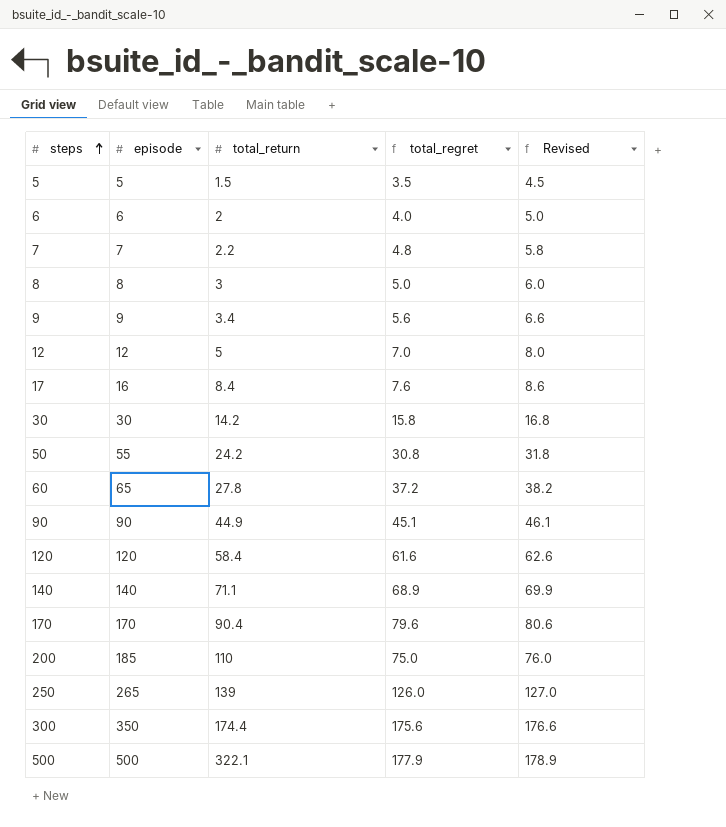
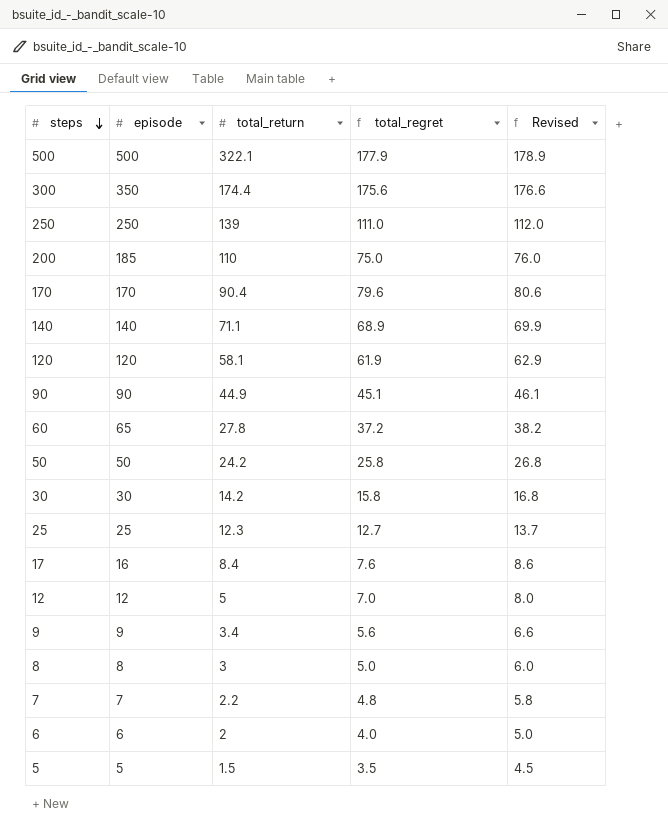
row order: steps ascending -> steps descending
250 | episode: 265 -> 250
250 | total_regret: 126.0 -> 111.0
250 | Revised: 127.0 -> 112.0
120 | total_return: 58.4 -> 58.1
120 | total_regret: 61.6 -> 61.9
120 | Revised: 62.6 -> 62.9
50 | episode: 55 -> 50
50 | total_regret: 30.8 -> 25.8
50 | Revised: 31.8 -> 26.8
row 25: none -> 25 | 12.3 | 12.7 | 13.7

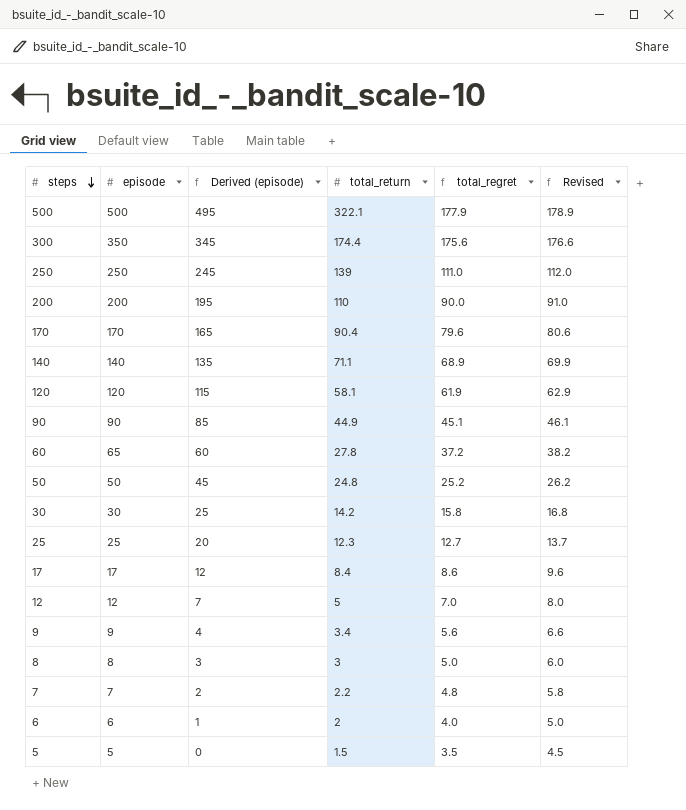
column Derived (episode) | formula: none -> [episode] - 5
200 | episode: 185 -> 200
200 | total_regret: 75.0 -> 90.0
200 | Revised: 76.0 -> 91.0
50 | total_return: 24.2 -> 24.8
50 | total_regret: 25.8 -> 25.2
50 | Revised: 26.8 -> 26.2
17 | episode: 16 -> 17
17 | total_regret: 7.6 -> 8.6
17 | Revised: 8.6 -> 9.6

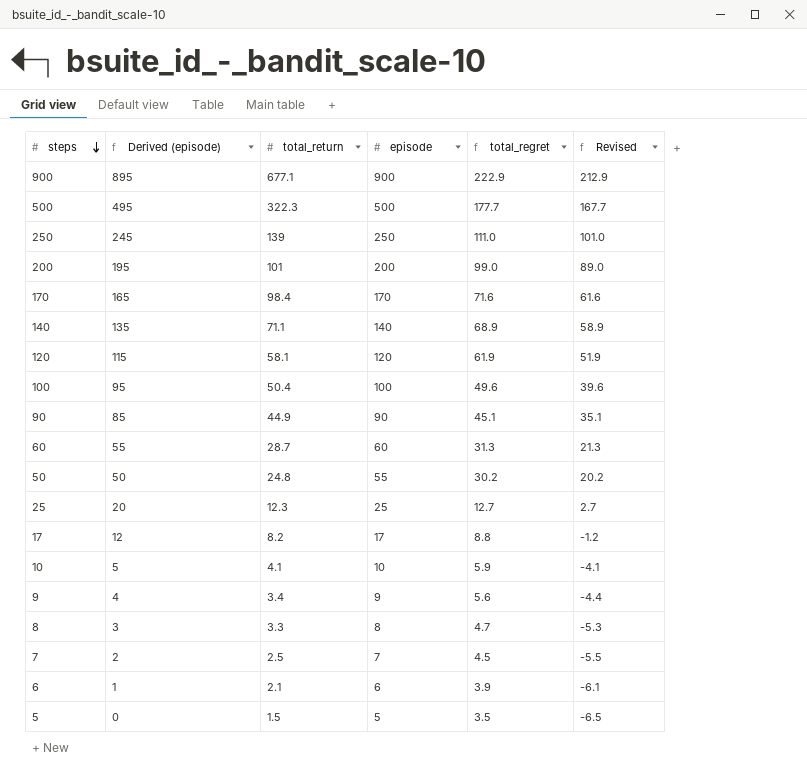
column episode | position: 2 -> 4
column Revised | formula: [total_regret] + 1 -> [total_regret] - 10
row 300: 350 | 345 | 174.4 | 175.6 | 176.6 -> none
row 30: 30 | 25 | 14.2 | 15.8 | 16.8 -> none
row 12: 12 | 7 | 5 | 7.0 | 8.0 -> none
row 900: none -> 895 | 677.1 | 900 | 222.9 | 212.9
500 | total_return: 322.1 -> 322.3
500 | total_regret: 177.9 -> 177.7
200 | total_return: 110 -> 101
200 | total_regret: 90.0 -> 99.0
170 | total_return: 90.4 -> 98.4
170 | total_regret: 79.6 -> 71.6
row 100: none -> 95 | 50.4 | 100 | 49.6 | 39.6
60 | Derived (episode): 60 -> 55
60 | total_return: 27.8 -> 28.7
60 | episode: 65 -> 60
60 | total_regret: 37.2 -> 31.3
50 | Derived (episode): 45 -> 50
50 | episode: 50 -> 55
50 | total_regret: 25.2 -> 30.2
17 | total_return: 8.4 -> 8.2
17 | total_regret: 8.6 -> 8.8
row 10: none -> 5 | 4.1 | 10 | 5.9 | -4.1
8 | total_return: 3 -> 3.3
8 | total_regret: 5.0 -> 4.7
7 | total_return: 2.2 -> 2.5
7 | total_regret: 4.8 -> 4.5
6 | total_return: 2 -> 2.1
6 | total_regret: 4.0 -> 3.9

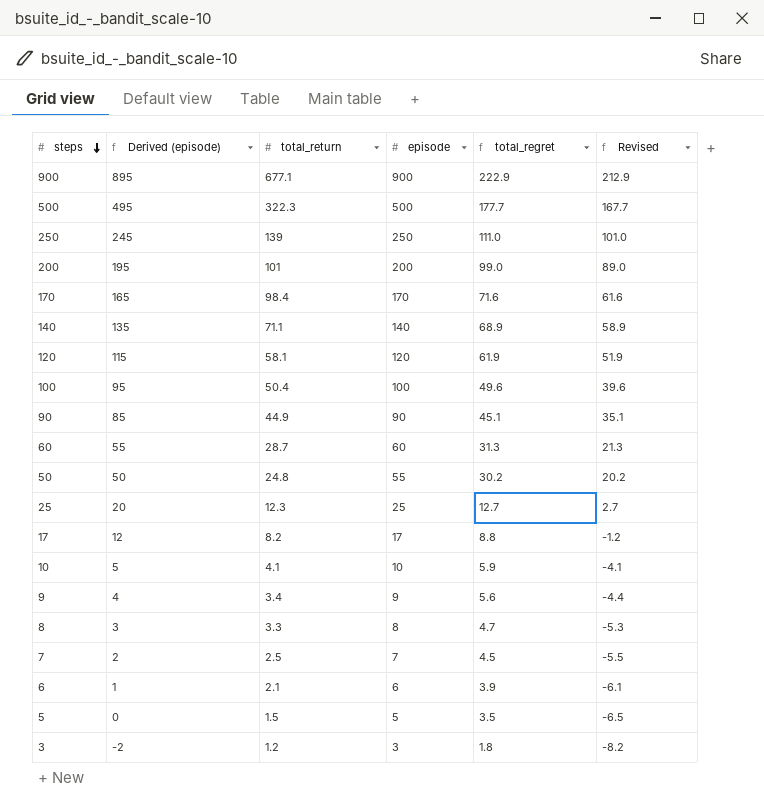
row 3: none -> -2 | 1.2 | 3 | 1.8 | -8.2

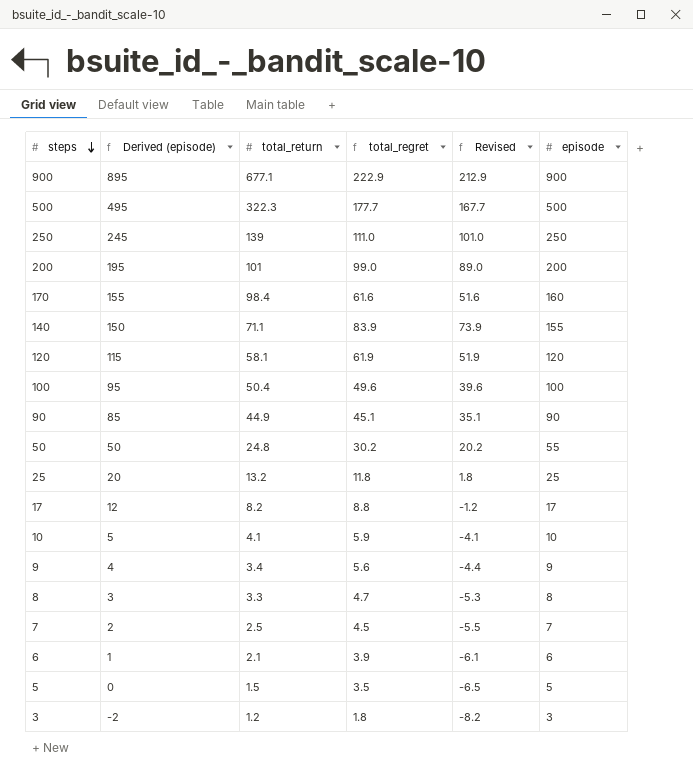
column episode | position: 4 -> 6
row 60: 55 | 28.7 | 60 | 31.3 | 21.3 -> none
170 | Derived (episode): 165 -> 155
170 | total_regret: 71.6 -> 61.6
170 | Revised: 61.6 -> 51.6
170 | episode: 170 -> 160
140 | Derived (episode): 135 -> 150
140 | total_regret: 68.9 -> 83.9
140 | Revised: 58.9 -> 73.9
140 | episode: 140 -> 155
25 | total_return: 12.3 -> 13.2
25 | total_regret: 12.7 -> 11.8
25 | Revised: 2.7 -> 1.8

